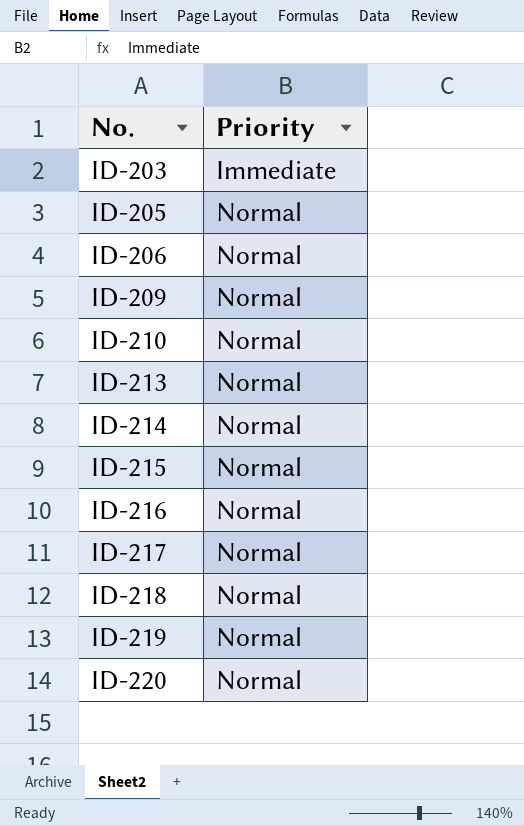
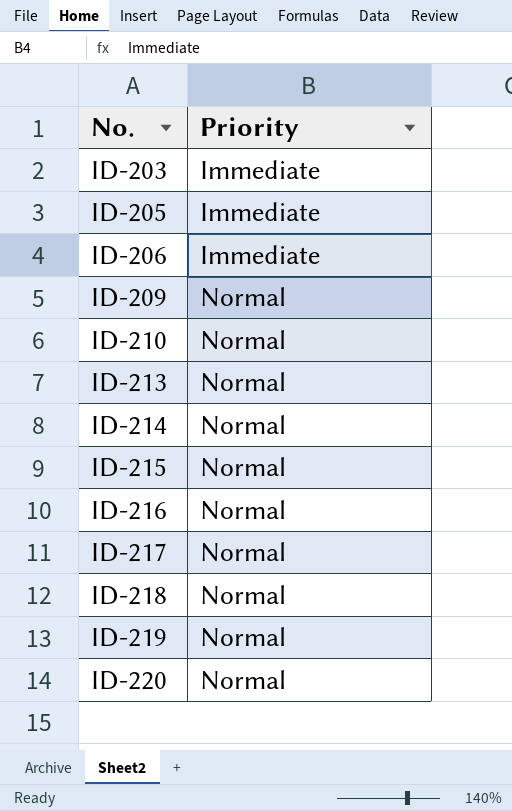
ID-205 | Priority: Normal -> Immediate
ID-206 | Priority: Normal -> Immediate

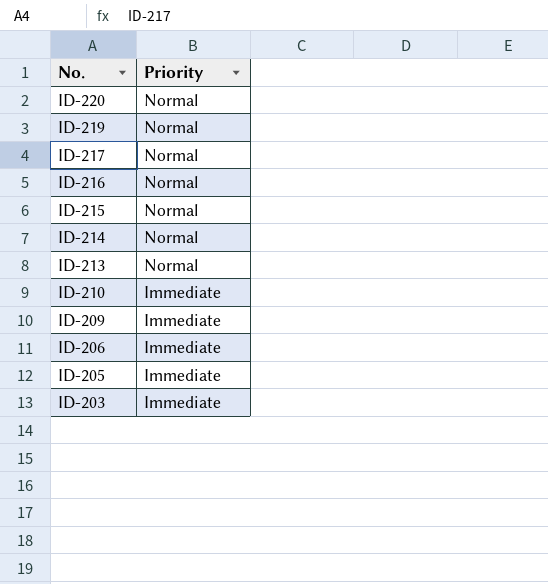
row order: No. ascending -> No. descending
row ID-218: Normal -> none
ID-210 | Priority: Normal -> Immediate
ID-209 | Priority: Normal -> Immediate

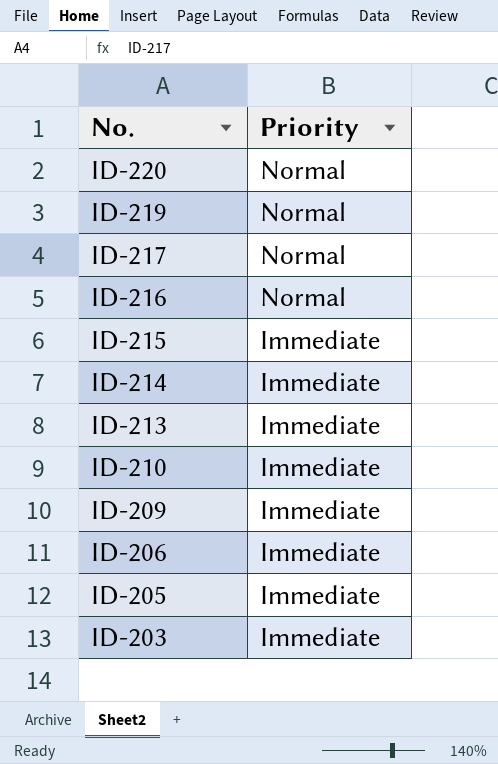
ID-215 | Priority: Normal -> Immediate
ID-214 | Priority: Normal -> Immediate
ID-213 | Priority: Normal -> Immediate

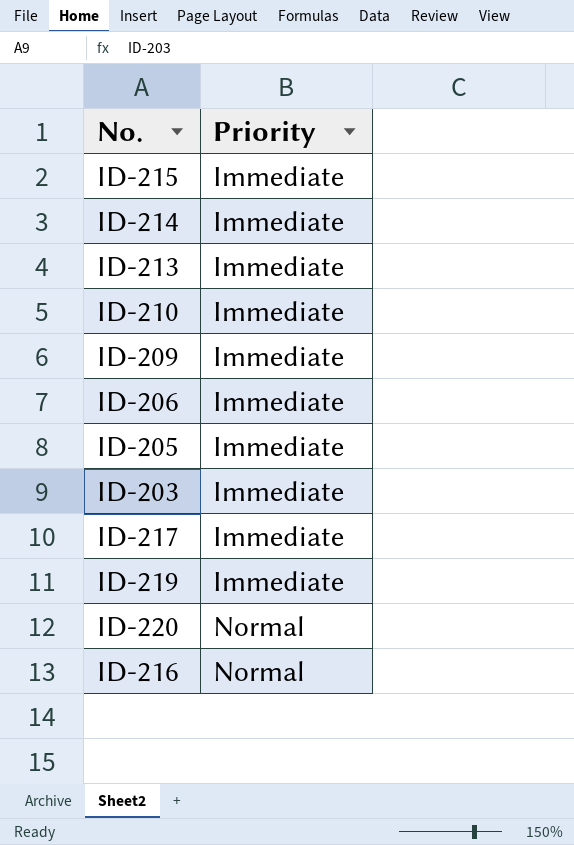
row order: No. descending -> Priority ascending
ID-217 | Priority: Normal -> Immediate
ID-219 | Priority: Normal -> Immediate

